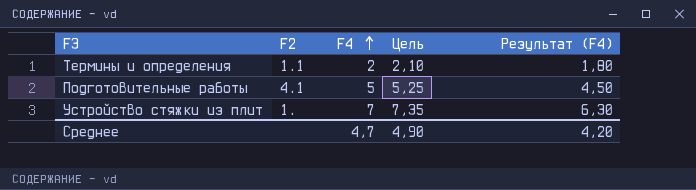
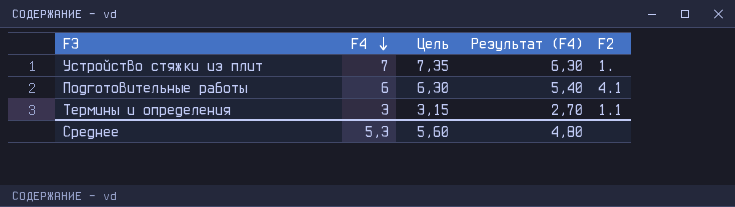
row order: F4 ascending -> F4 descending
column F2 | position: 2 -> 5
Подготовительные работы | F4: 5 -> 6
Подготовительные работы | Цель: 5,25 -> 6,30
Подготовительные работы | Результат (F4): 4,50 -> 5,40
Термины и определения | F4: 2 -> 3
Термины и определения | Цель: 2,10 -> 3,15
Термины и определения | Результат (F4): 1,80 -> 2,70
Среднее | F4: 4,7 -> 5,3
Среднее | Цель: 4,90 -> 5,60
Среднее | Результат (F4): 4,20 -> 4,80

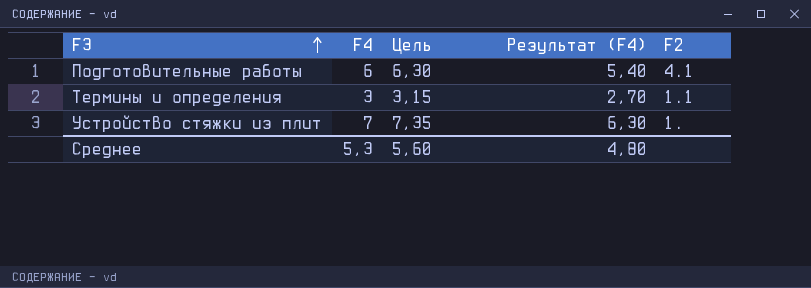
row order: F4 descending -> F3 ascending

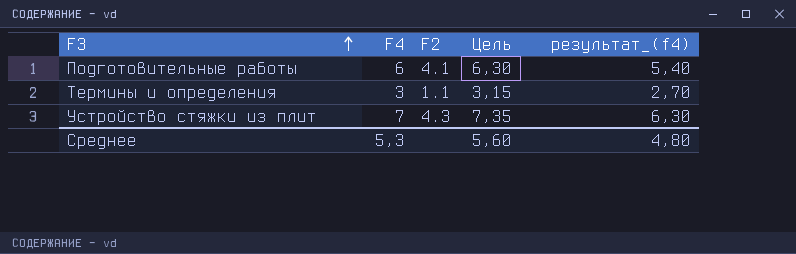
column F2 | position: 5 -> 3
column name: Результат (F4) -> результат_(f4)
Устройство стяжки из плит | F2: 1. -> 4.3

